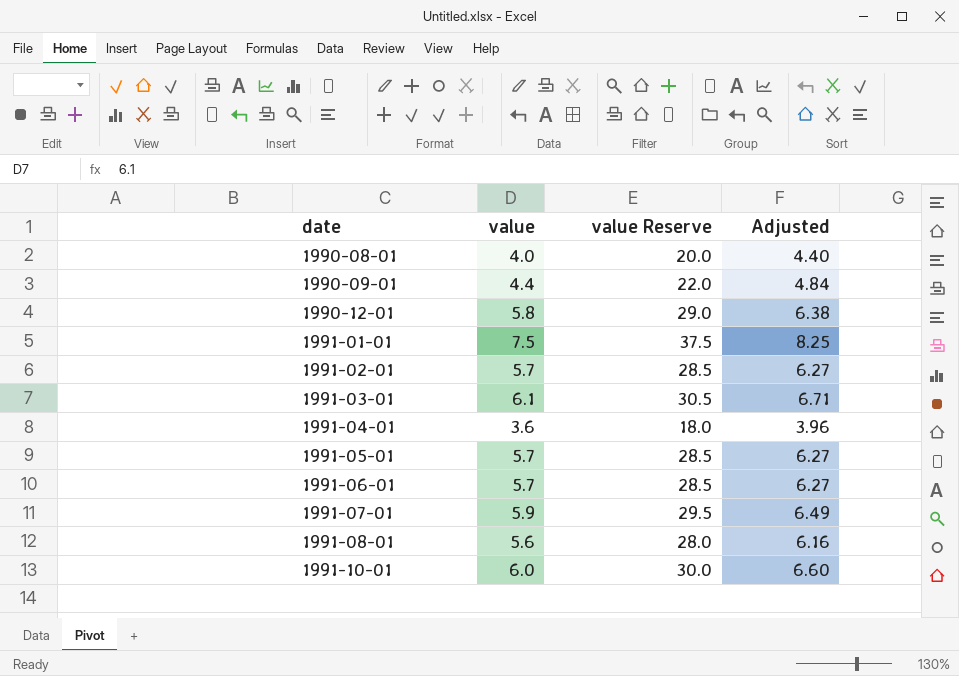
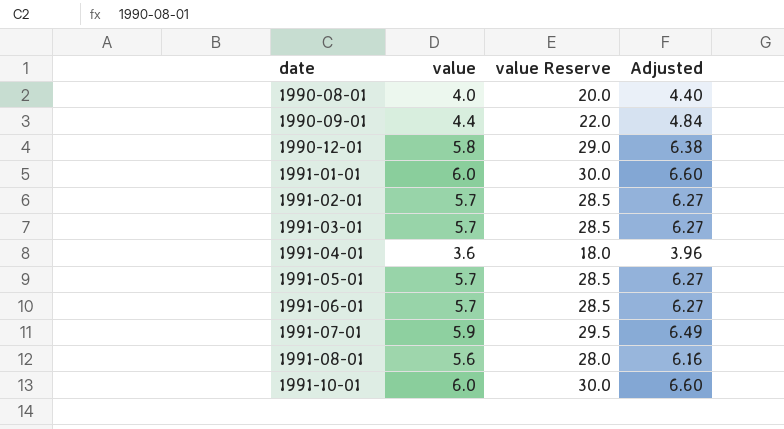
1991-01-01 | value: 7.5 -> 6.0
1991-01-01 | value Reserve: 37.5 -> 30.0
1991-01-01 | Adjusted: 8.25 -> 6.60
1991-03-01 | value: 6.1 -> 5.7
1991-03-01 | value Reserve: 30.5 -> 28.5
1991-03-01 | Adjusted: 6.71 -> 6.27

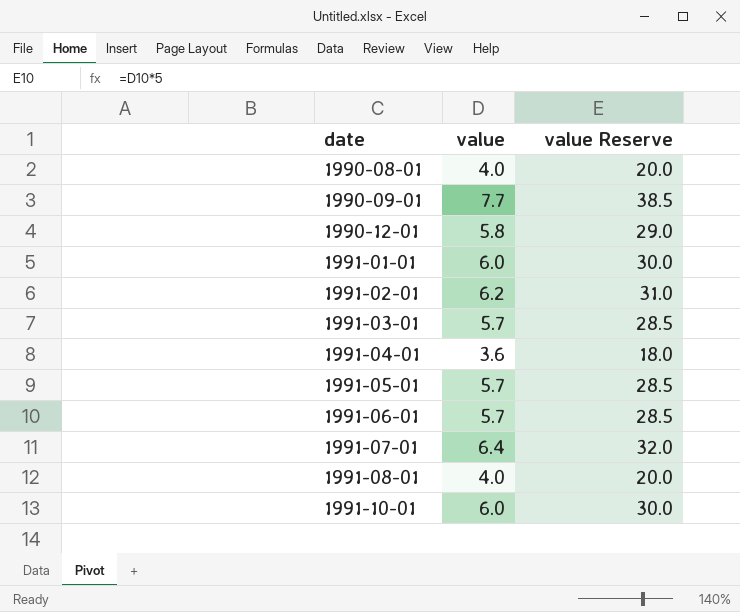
column Adjusted | formula: [value] * 1.1 -> none
1990-09-01 | value: 4.4 -> 7.7
1990-09-01 | value Reserve: 22.0 -> 38.5
1991-02-01 | value: 5.7 -> 6.2
1991-02-01 | value Reserve: 28.5 -> 31.0
1991-07-01 | value: 5.9 -> 6.4
1991-07-01 | value Reserve: 29.5 -> 32.0
1991-08-01 | value: 5.6 -> 4.0
1991-08-01 | value Reserve: 28.0 -> 20.0

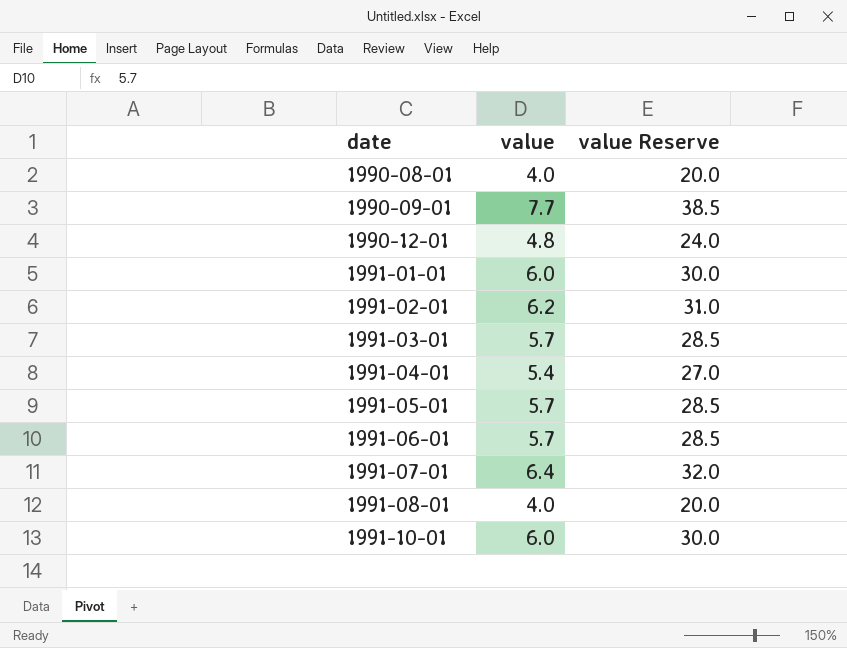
1990-12-01 | value: 5.8 -> 4.8
1990-12-01 | value Reserve: 29.0 -> 24.0
1991-04-01 | value: 3.6 -> 5.4
1991-04-01 | value Reserve: 18.0 -> 27.0

